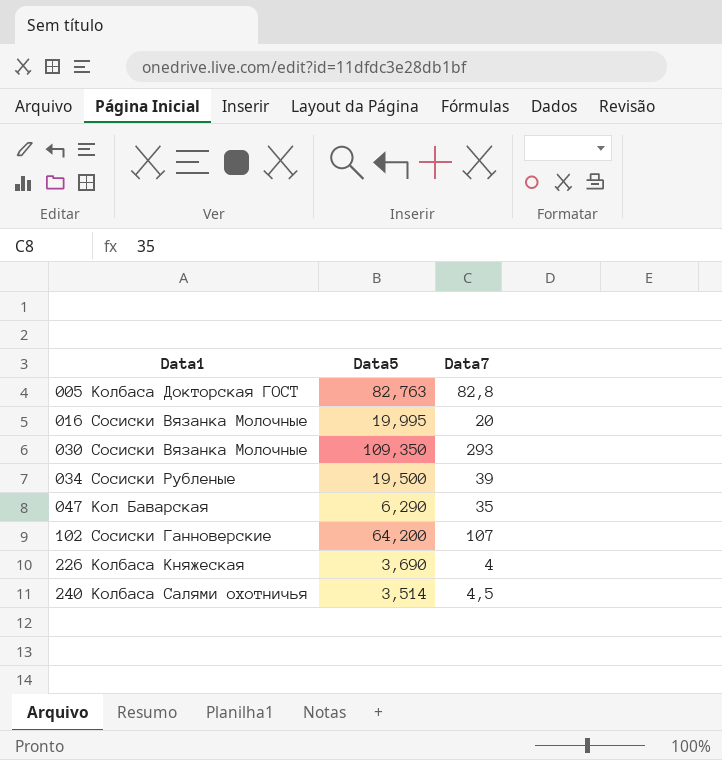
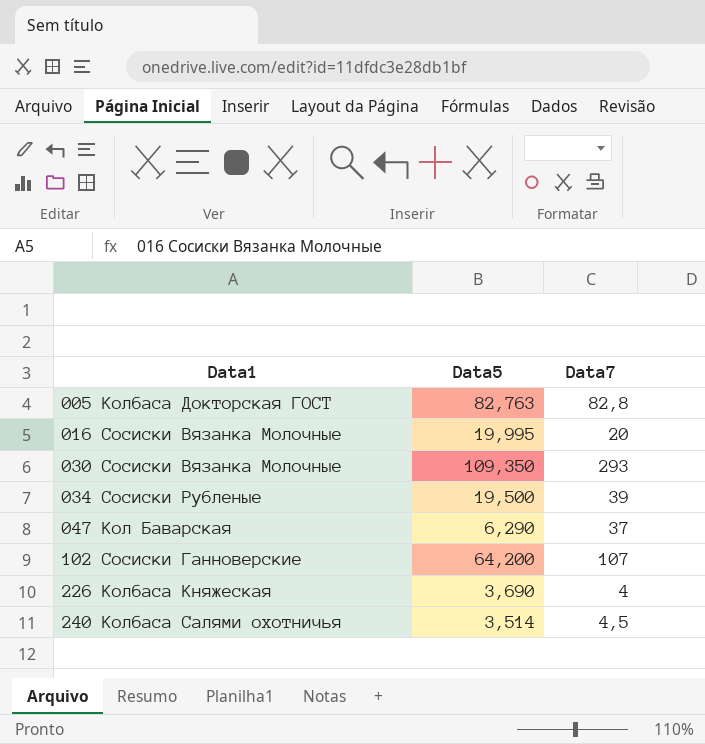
047 Кол Баварская | Data7: 35 -> 37

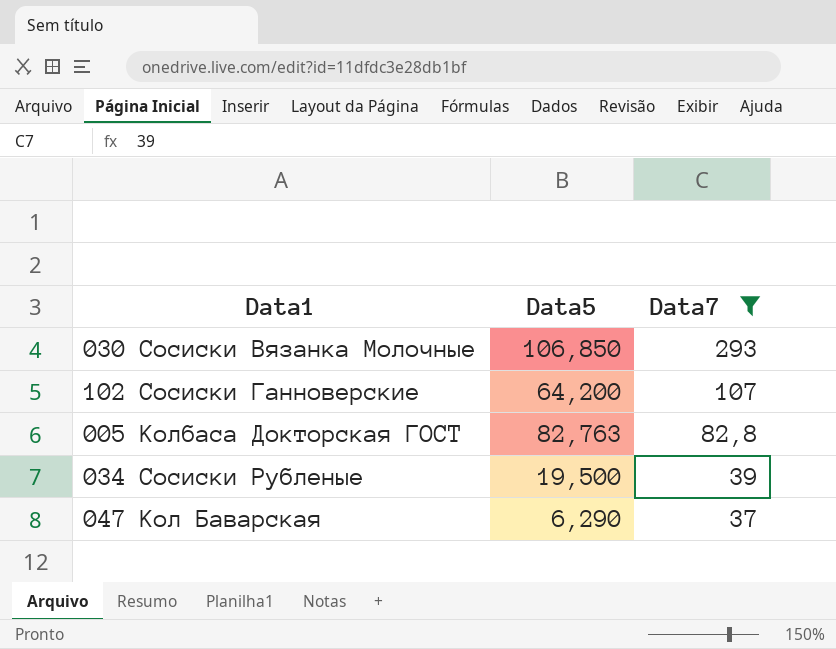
filter: none -> Data7 >= 37
row order: Data1 ascending -> Data7 descending
030 Сосиски Вязанка Молочные | Data5: 109,350 -> 106,850

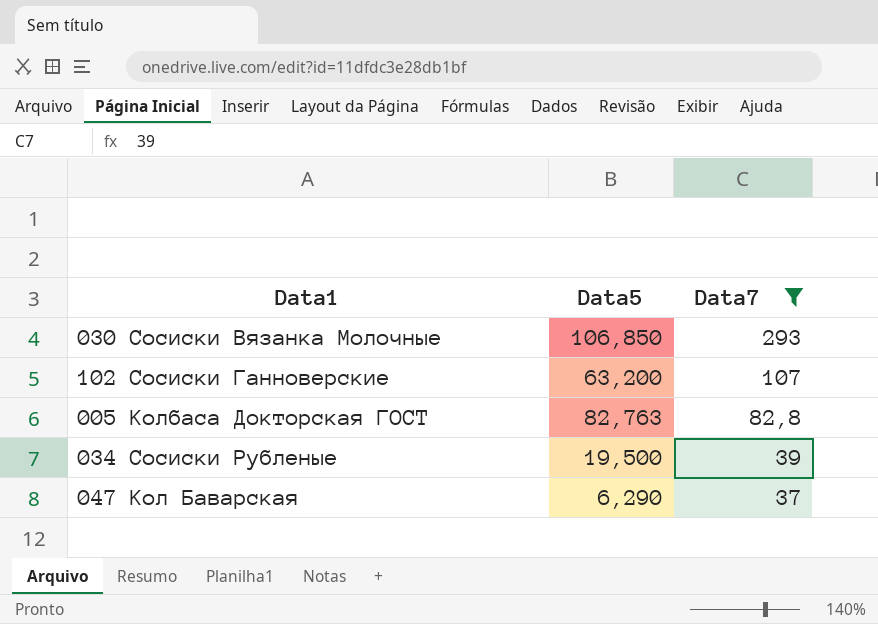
102 Сосиски Ганноверские | Data5: 64,200 -> 63,200

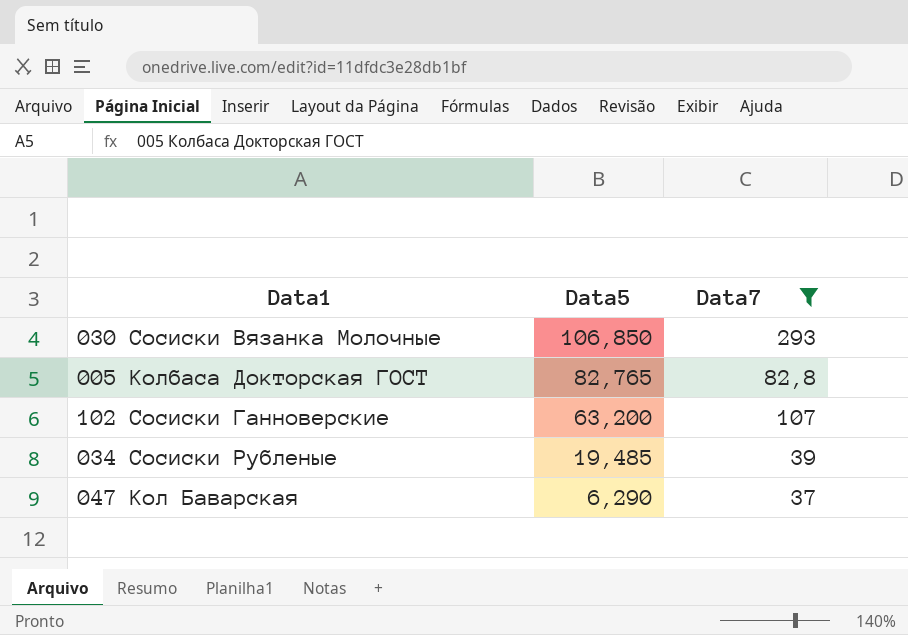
row order: Data7 descending -> Data5 descending
005 Колбаса Докторская ГОСТ | Data5: 82,763 -> 82,765
034 Сосиски Рубленые | Data5: 19,500 -> 19,485

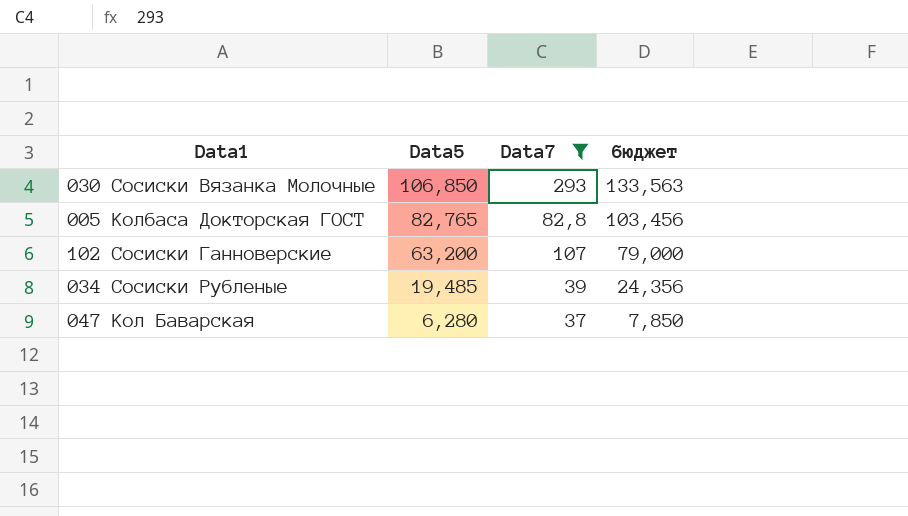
column бюджет | formula: none -> [Data5] * 1,25
047 Кол Баварская | Data5: 6,290 -> 6,280

